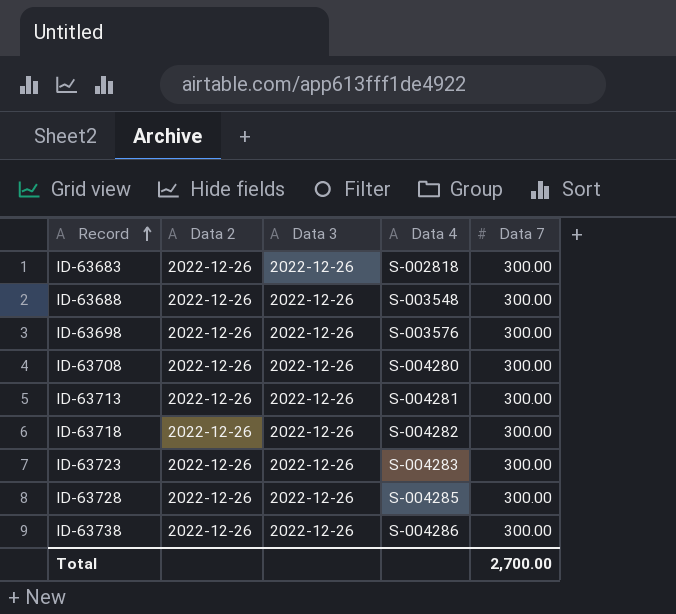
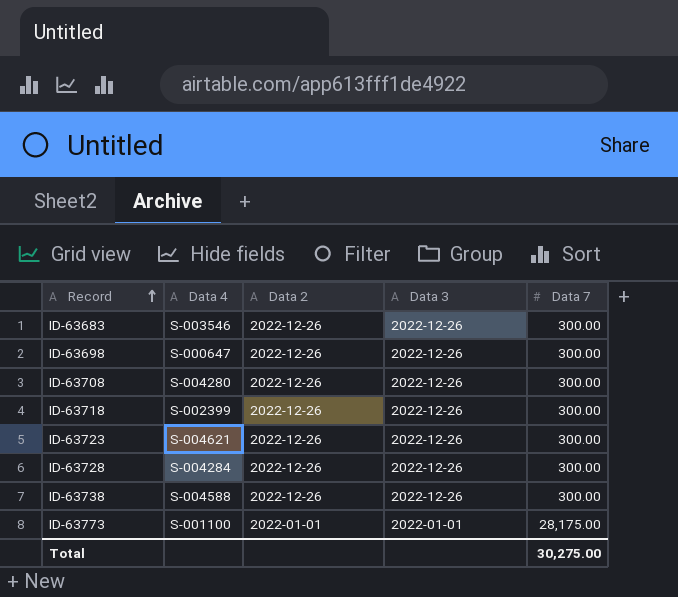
column Data 4 | position: 4 -> 2
row ID-63688: 2022-12-26 | 2022-12-26 | S-003548 | 300.00 -> none
row ID-63713: 2022-12-26 | 2022-12-26 | S-004281 | 300.00 -> none
ID-63683 | Data 4: S-002818 -> S-003546
ID-63698 | Data 4: S-003576 -> S-000647
ID-63718 | Data 4: S-004282 -> S-002399
ID-63723 | Data 4: S-004283 -> S-004621
ID-63728 | Data 4: S-004285 -> S-004284
ID-63738 | Data 4: S-004286 -> S-004588
row ID-63773: none -> S-001100 | 2022-01-01 | 2022-01-01 | 28,175.00
Total | Data 7: 2,700.00 -> 30,275.00

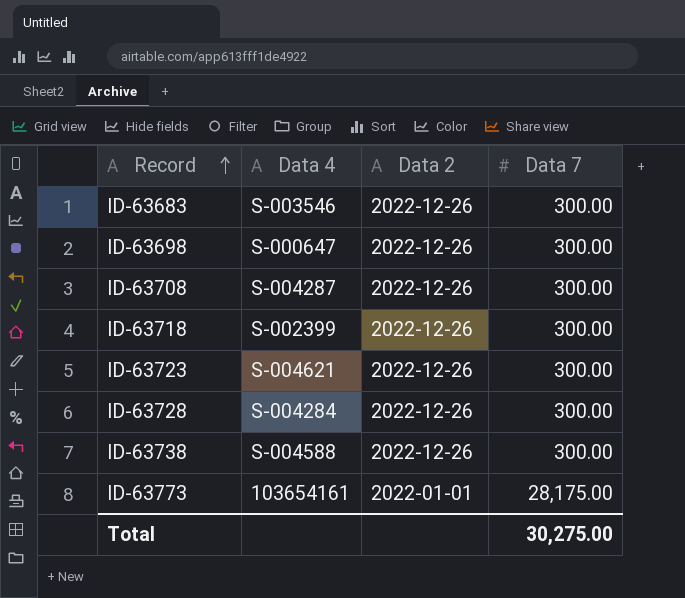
column Data 3 | position: 4 -> none
ID-63708 | Data 4: S-004280 -> S-004287
ID-63773 | Data 4: S-001100 -> 103654161

